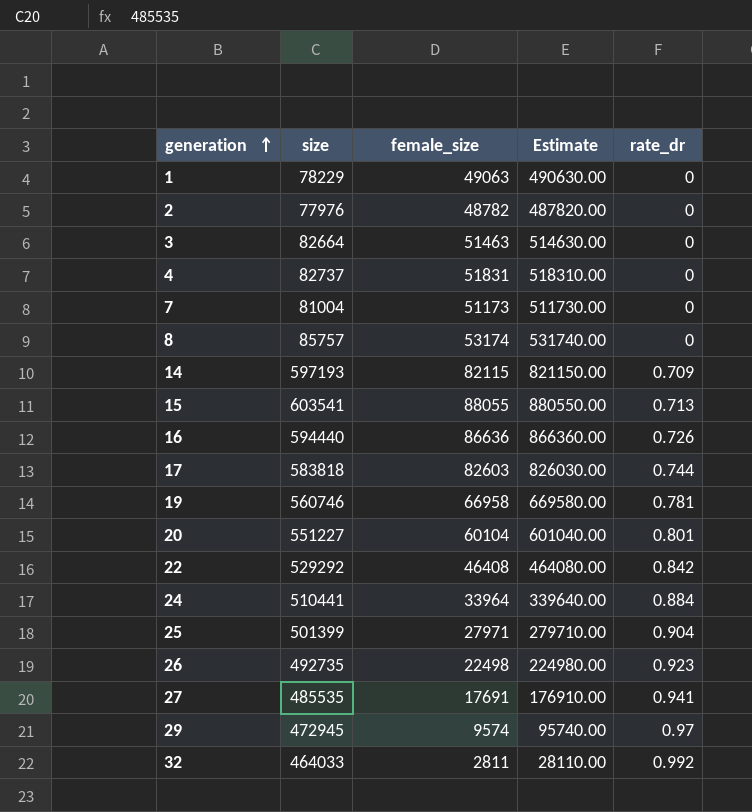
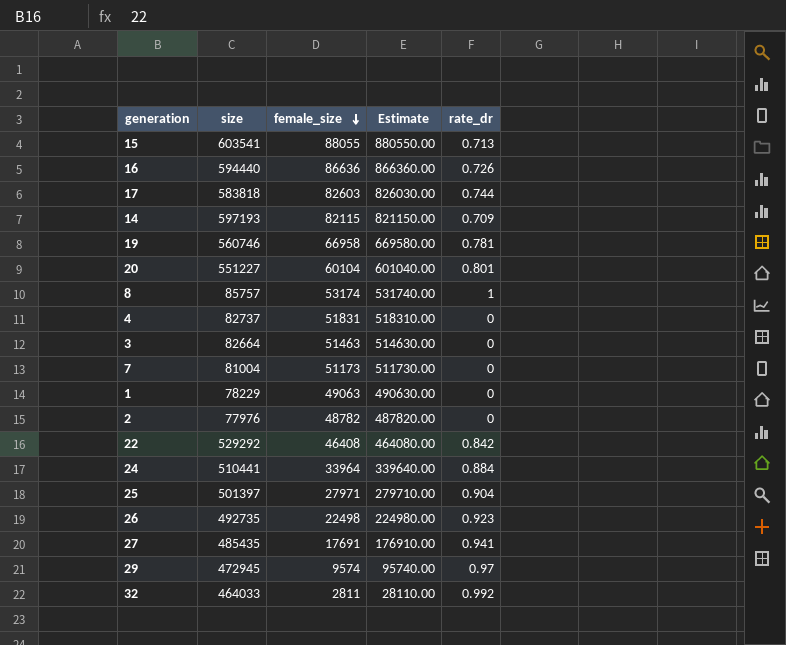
row order: generation ascending -> female_size descending
8 | rate_dr: 0 -> 1
25 | size: 501399 -> 501397
27 | size: 485535 -> 485435

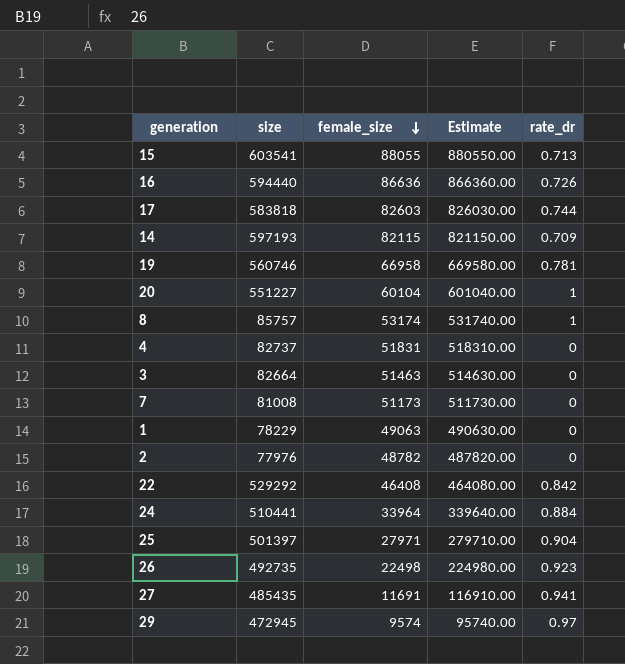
row 32: 464033 | 2811 | 28110.00 | 0.992 -> none
20 | rate_dr: 0.801 -> 1
7 | size: 81004 -> 81008
27 | female_size: 17691 -> 11691
27 | Estimate: 176910.00 -> 116910.00

